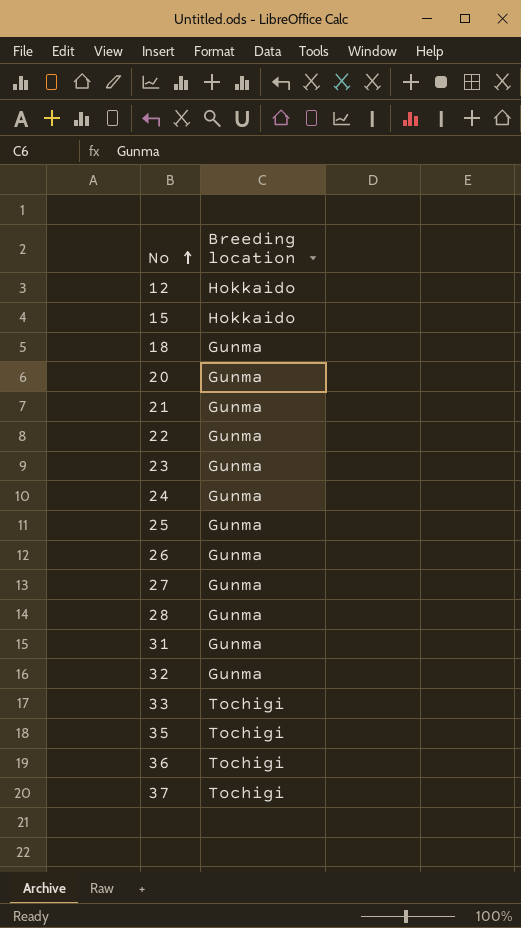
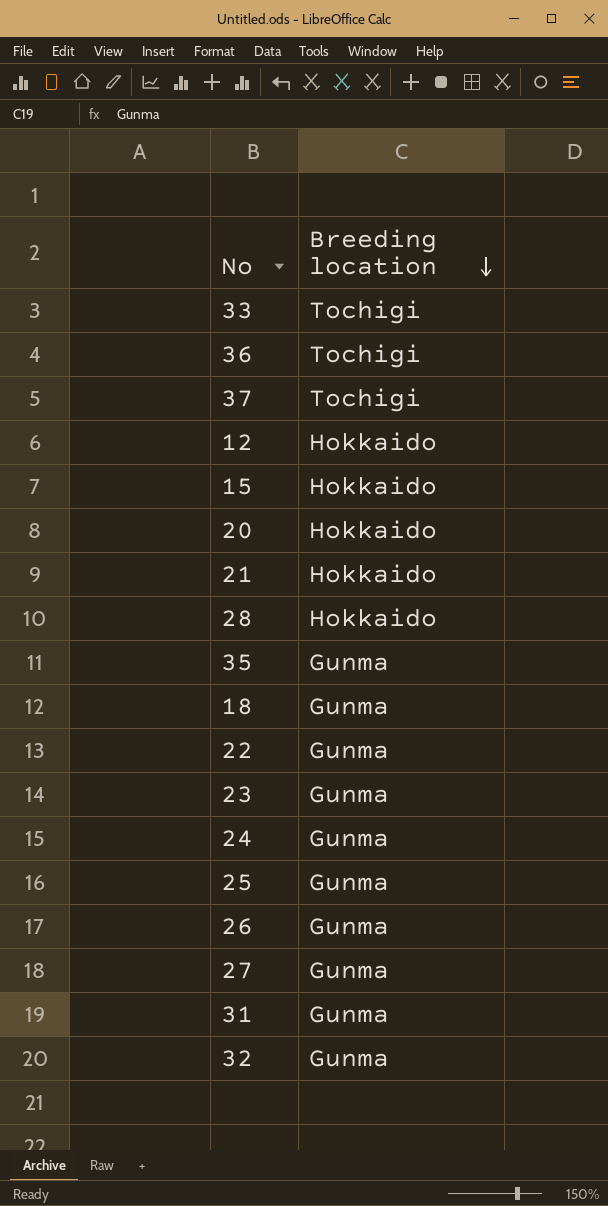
row order: No ascending -> Breeding location descending
20 | Breeding location: Gunma -> Hokkaido
21 | Breeding location: Gunma -> Hokkaido
28 | Breeding location: Gunma -> Hokkaido
35 | Breeding location: Tochigi -> Gunma

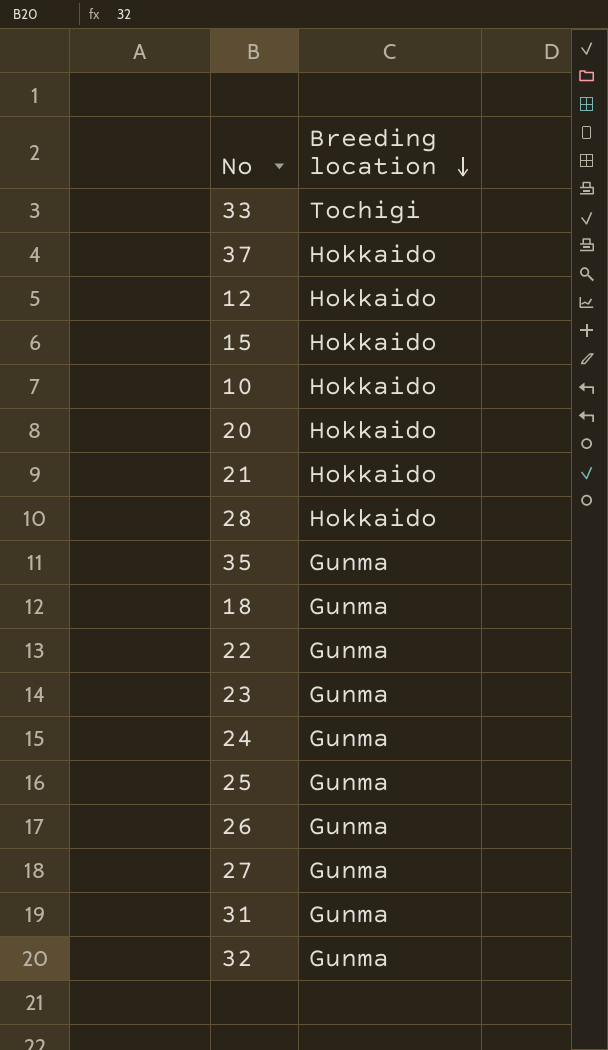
row 36: Tochigi -> none
37 | Breeding location: Tochigi -> Hokkaido
row 10: none -> Hokkaido

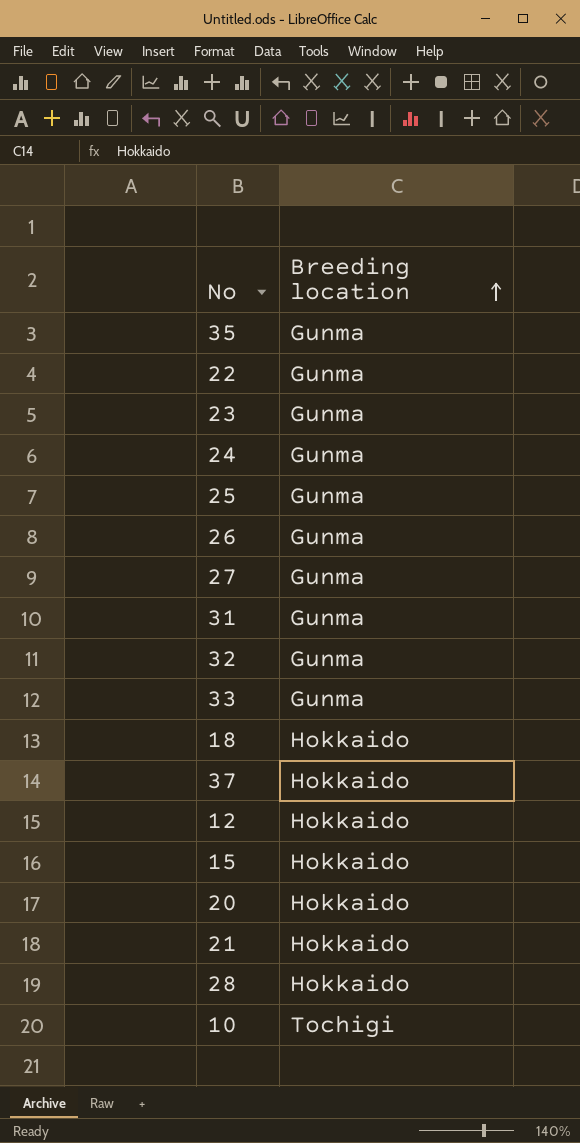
row order: Breeding location descending -> Breeding location ascending
33 | Breeding location: Tochigi -> Gunma
18 | Breeding location: Gunma -> Hokkaido
10 | Breeding location: Hokkaido -> Tochigi

